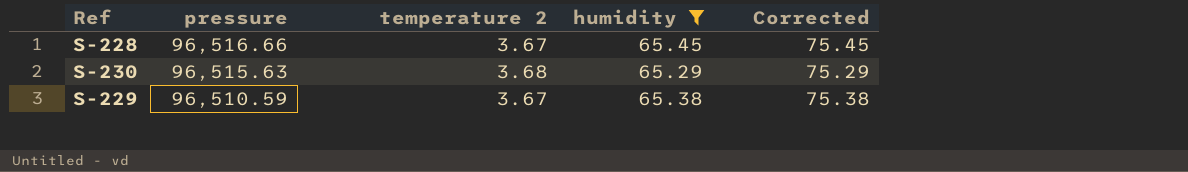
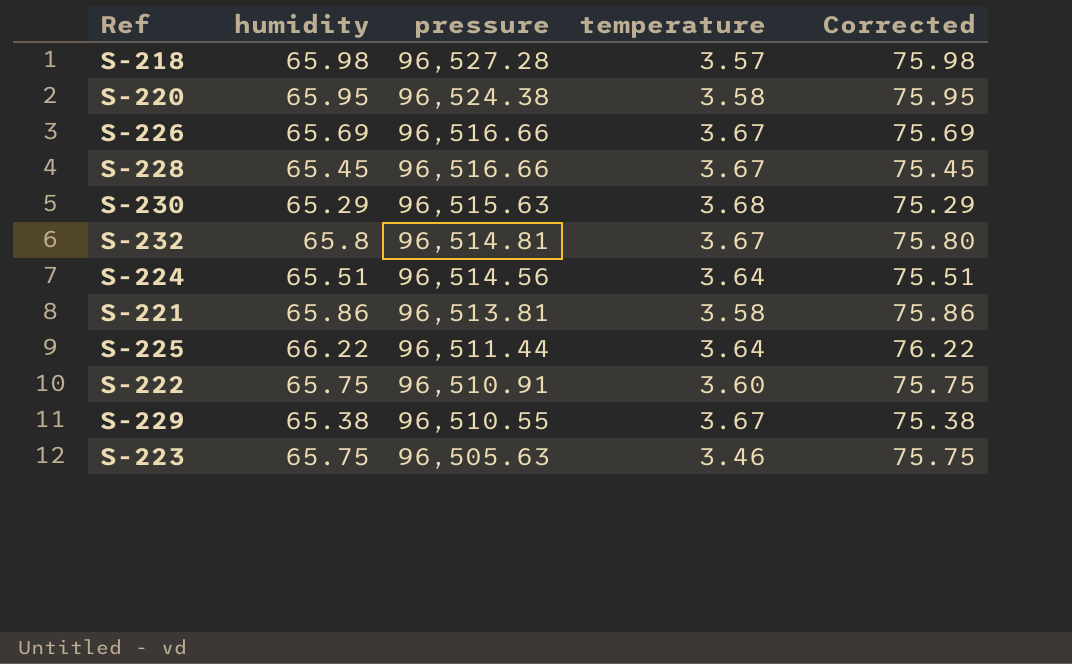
filter: humidity <= 65.45 -> none
column humidity | position: 4 -> 2
column name: temperature 2 -> temperature
S-229 | pressure: 96,510.59 -> 96,510.55

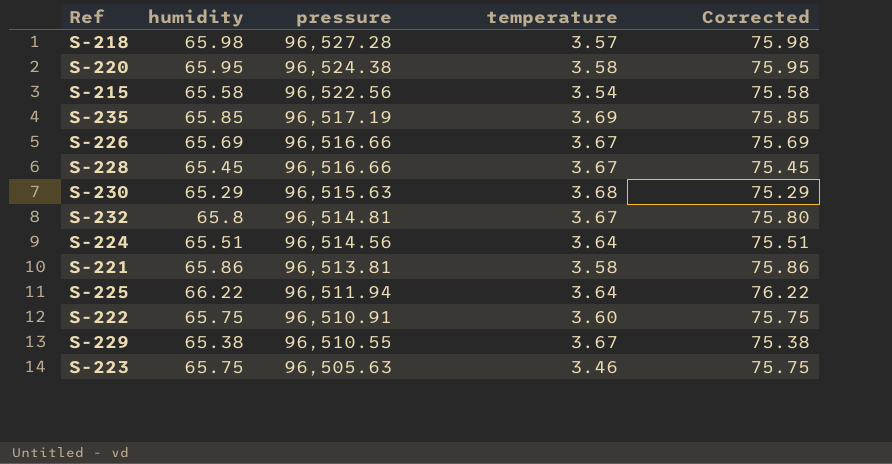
row S-215: none -> 65.58 | 96,522.56 | 3.54 | 75.58
row S-235: none -> 65.85 | 96,517.19 | 3.69 | 75.85
S-225 | pressure: 96,511.44 -> 96,511.94

